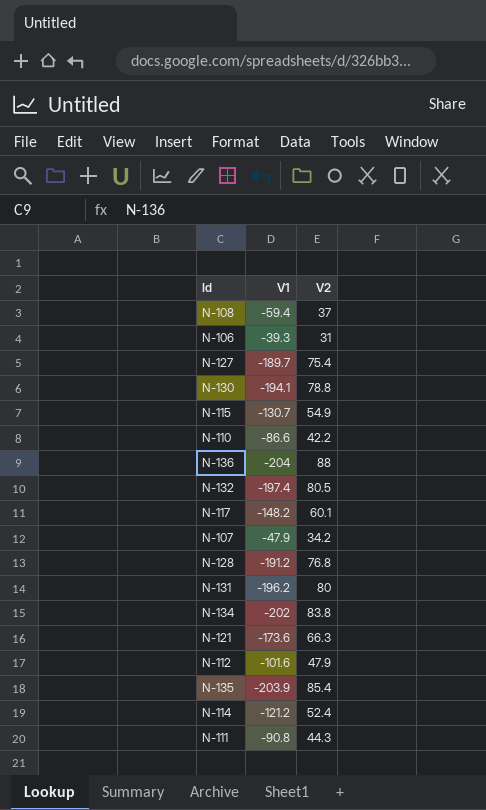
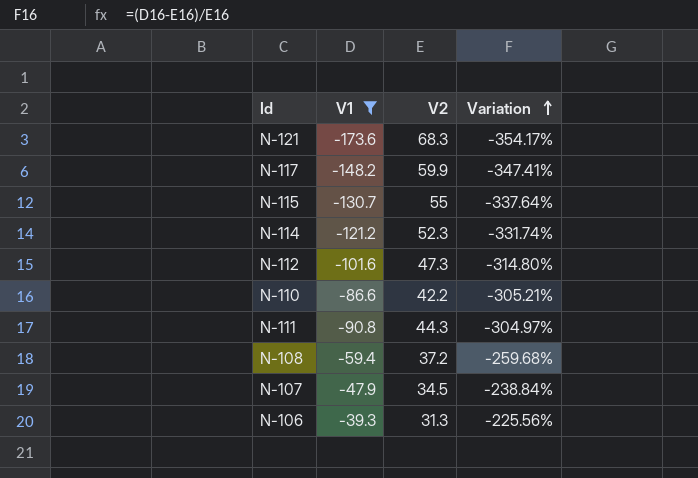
filter: none -> V1 >= -173.6
row order: none -> Variation ascending
column Variation | formula: none -> ([V1] - [V2]) / [V2]
N-121 | V2: 66.3 -> 68.3
N-117 | V2: 60.1 -> 59.9
N-115 | V2: 54.9 -> 55
N-114 | V2: 52.4 -> 52.3
N-112 | V2: 47.9 -> 47.3
N-108 | V2: 37 -> 37.2
N-107 | V2: 34.2 -> 34.5
N-106 | V2: 31 -> 31.3

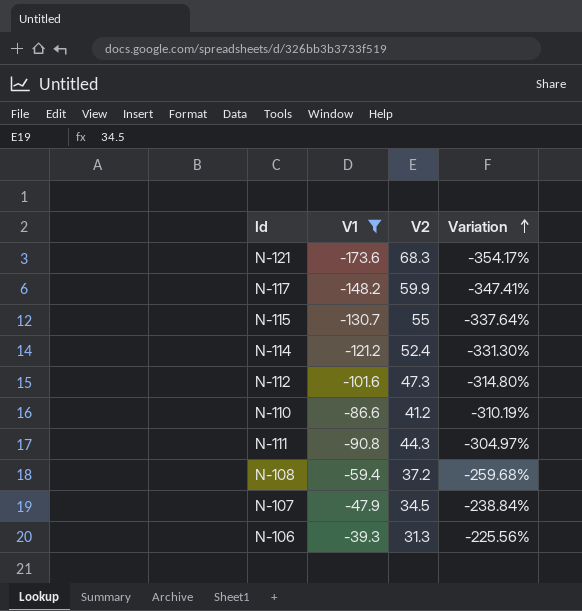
N-114 | V2: 52.3 -> 52.4
N-114 | Variation: -331.74% -> -331.30%
N-110 | V2: 42.2 -> 41.2
N-110 | Variation: -305.21% -> -310.19%

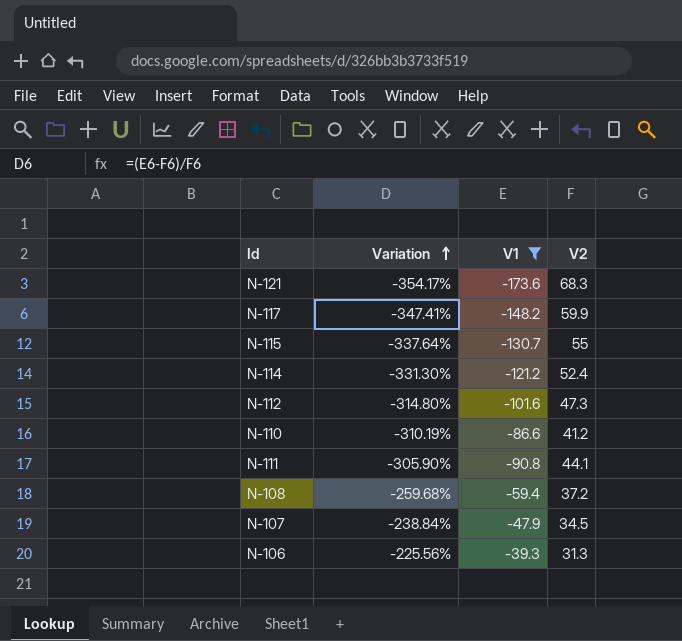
column Variation | position: 4 -> 2
N-111 | Variation: -304.97% -> -305.90%
N-111 | V2: 44.3 -> 44.1

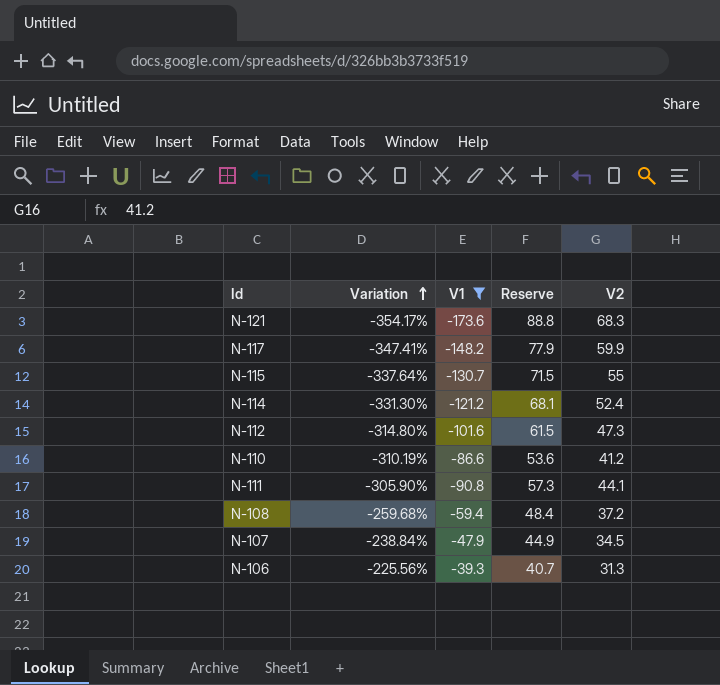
column Reserve | formula: none -> [V2] * 1.3

